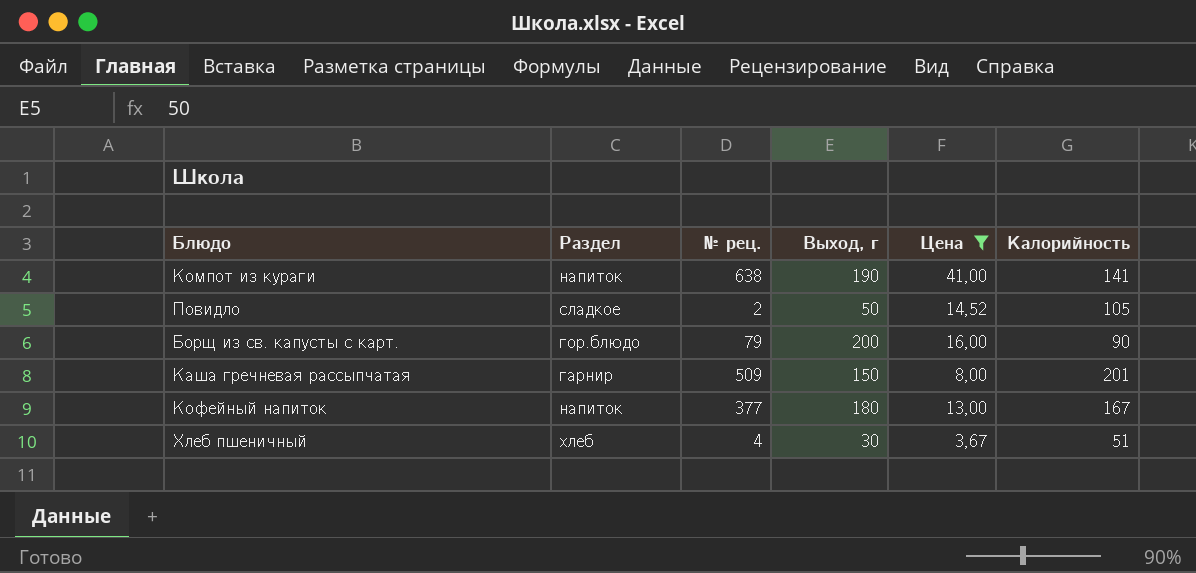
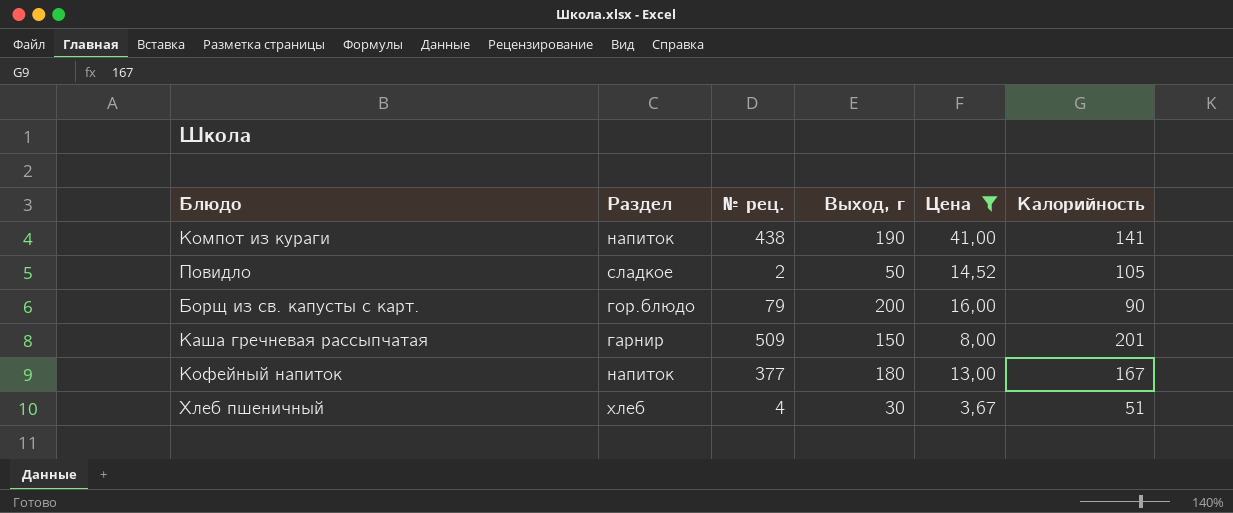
Компот из кураги | № рец.: 638 -> 438

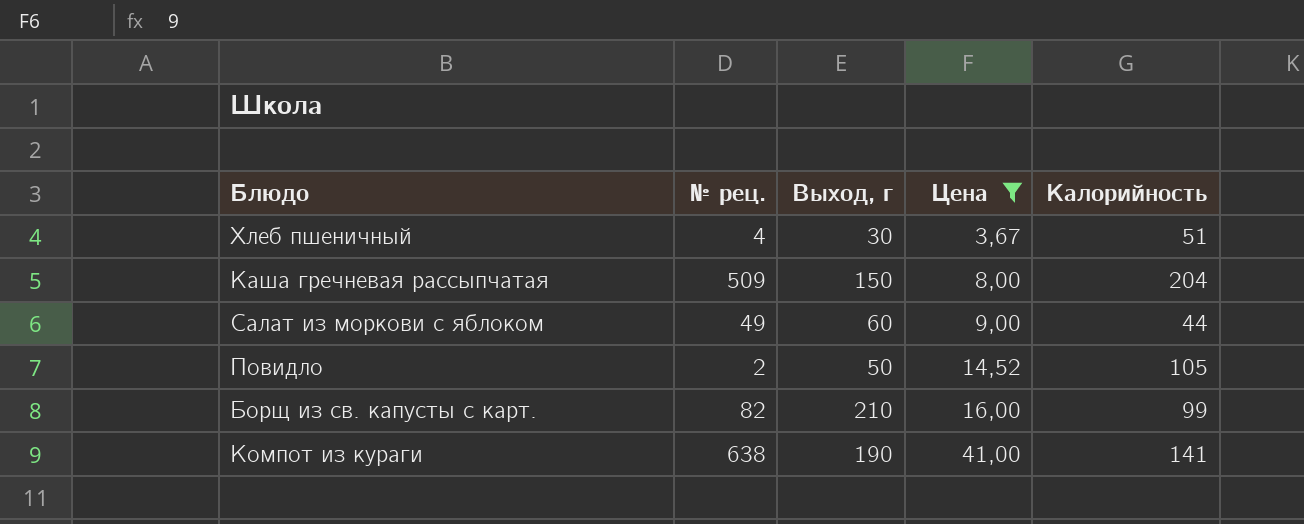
row order: none -> Цена ascending
column Раздел | position: 2 -> none
row Кофейный напиток: напиток | 377 | 180 | 13,00 | 167 -> none
Каша гречневая рассыпчатая | Калорийность: 201 -> 204
row Салат из моркови с яблоком: none -> 49 | 60 | 9,00 | 44
Борщ из св. капусты с карт. | № рец.: 79 -> 82
Борщ из св. капусты с карт. | Выход, г: 200 -> 210
Борщ из св. капусты с карт. | Калорийность: 90 -> 99
Компот из кураги | № рец.: 438 -> 638

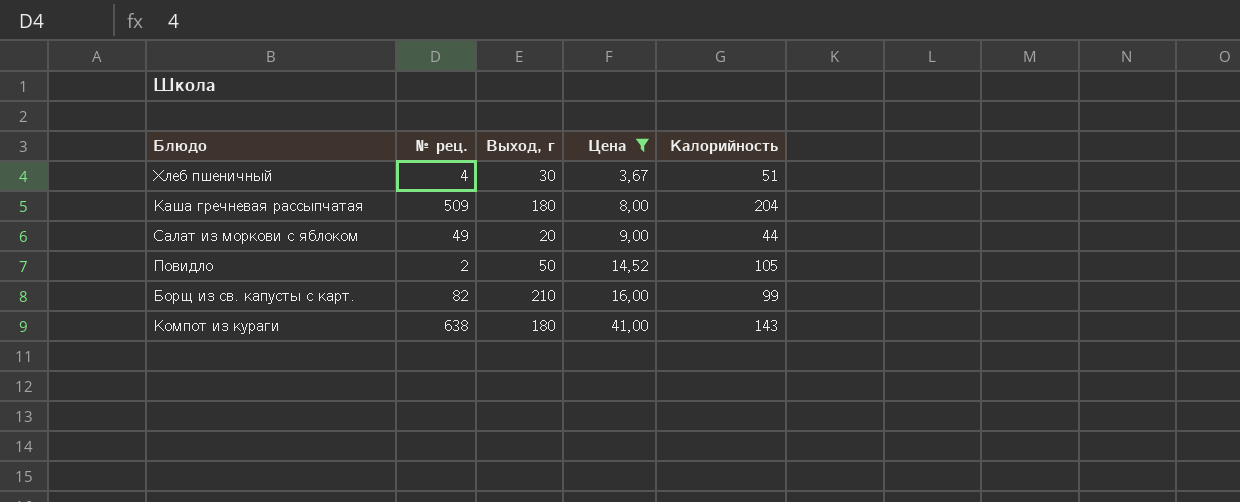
Каша гречневая рассыпчатая | Выход, г: 150 -> 180
Салат из моркови с яблоком | Выход, г: 60 -> 20
Компот из кураги | Выход, г: 190 -> 180
Компот из кураги | Калорийность: 141 -> 143

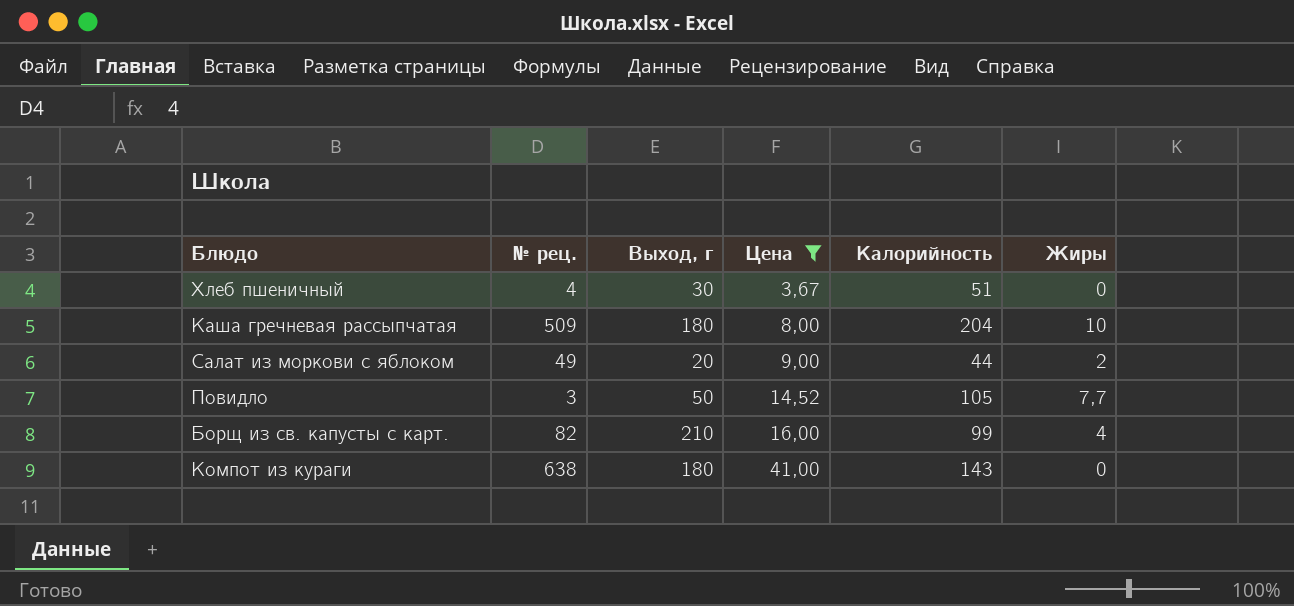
column Жиры | position: none -> 6
Повидло | № рец.: 2 -> 3

